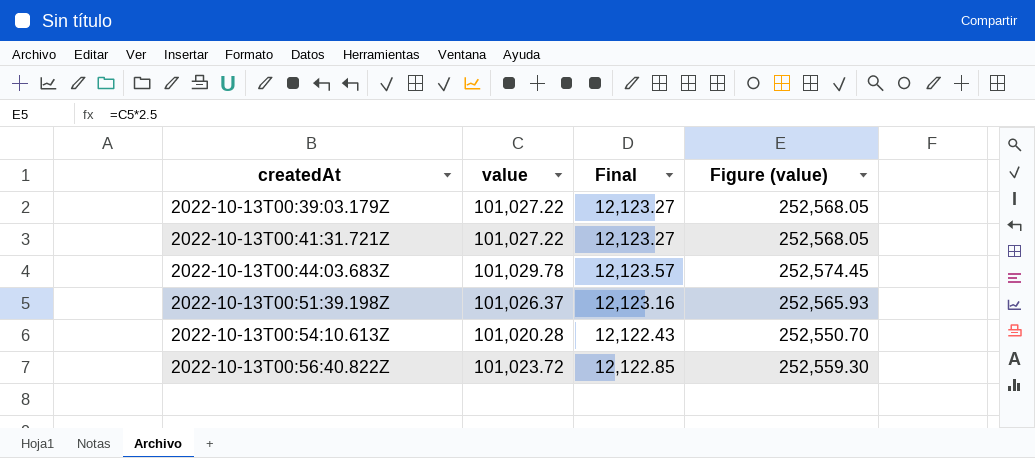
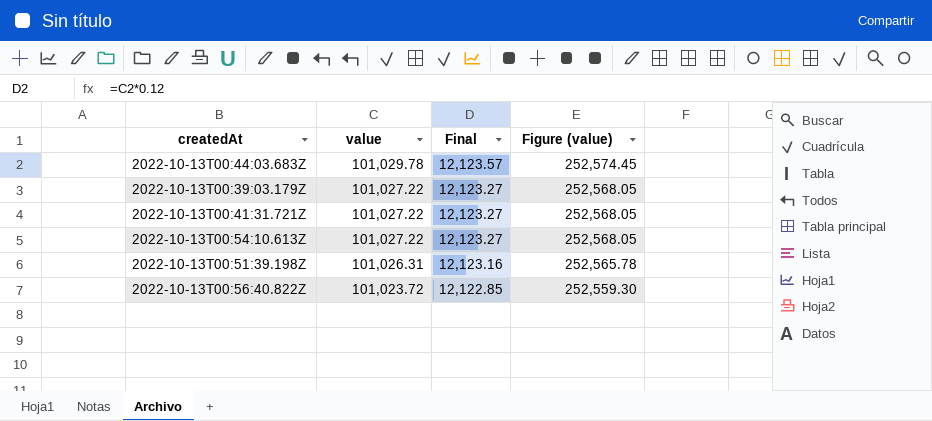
row order: createdAt ascending -> value descending
2022-10-13T00:54:10.613Z | value: 101,020.28 -> 101,027.22
2022-10-13T00:54:10.613Z | Final: 12,122.43 -> 12,123.27
2022-10-13T00:54:10.613Z | Figure (value): 252,550.70 -> 252,568.05
2022-10-13T00:51:39.198Z | value: 101,026.37 -> 101,026.31
2022-10-13T00:51:39.198Z | Figure (value): 252,565.93 -> 252,565.78

